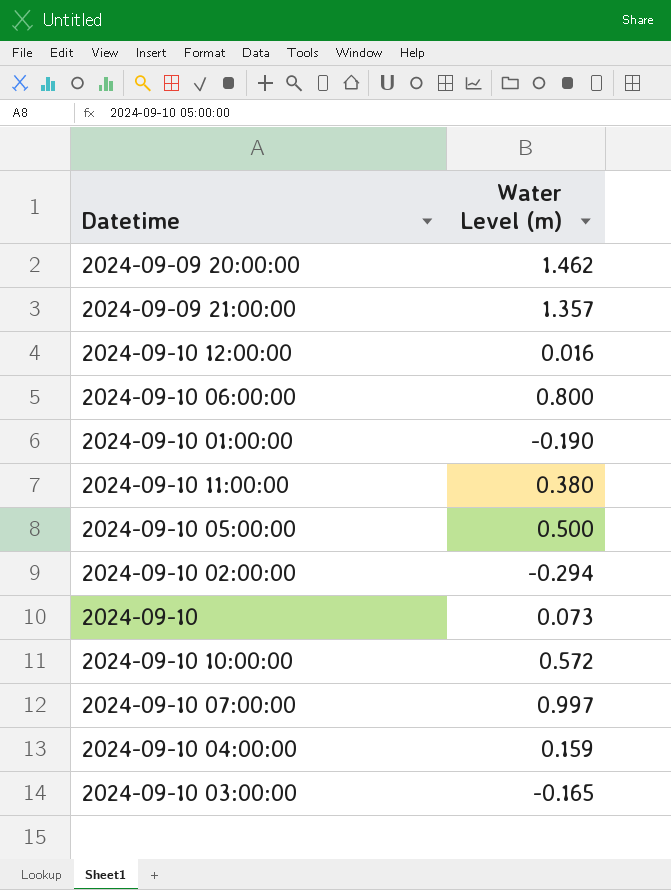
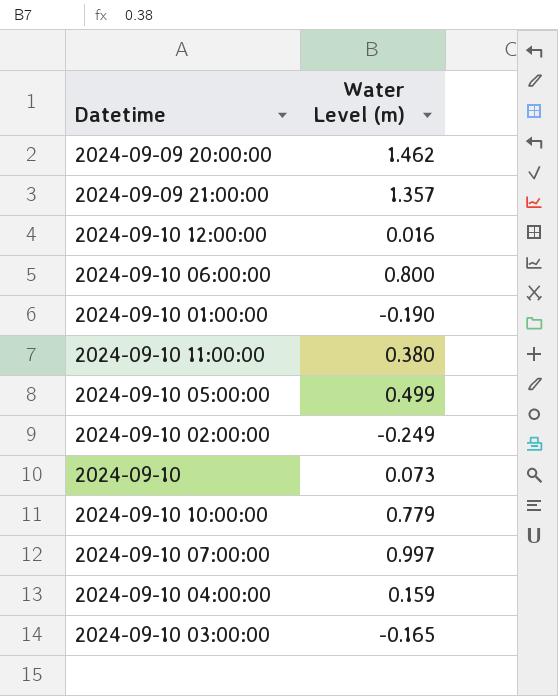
2024-09-10 05:00:00 | Water Level (m): 0.500 -> 0.499
2024-09-10 02:00:00 | Water Level (m): -0.294 -> -0.249
2024-09-10 10:00:00 | Water Level (m): 0.572 -> 0.779

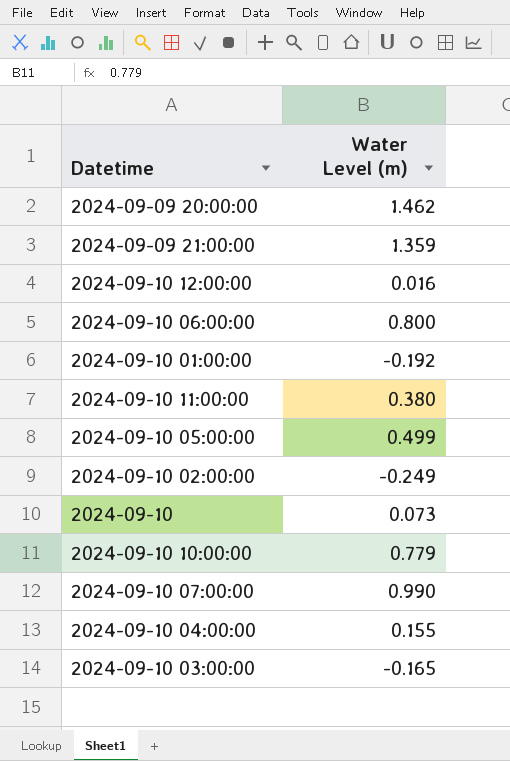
2024-09-09 21:00:00 | Water Level (m): 1.357 -> 1.359
2024-09-10 01:00:00 | Water Level (m): -0.190 -> -0.192
2024-09-10 07:00:00 | Water Level (m): 0.997 -> 0.990
2024-09-10 04:00:00 | Water Level (m): 0.159 -> 0.155

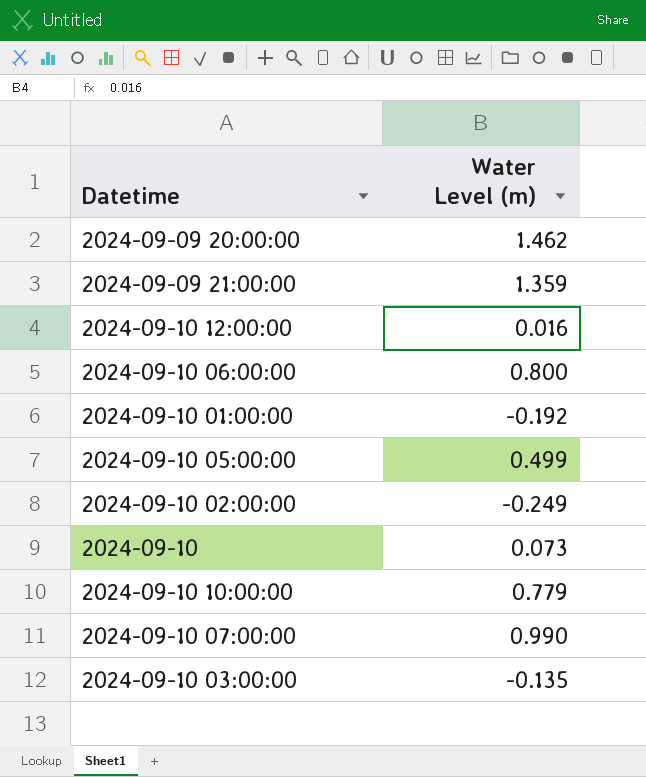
row 2024-09-10 11:00:00: 0.380 -> none
row 2024-09-10 04:00:00: 0.155 -> none
2024-09-10 03:00:00 | Water Level (m): -0.165 -> -0.135

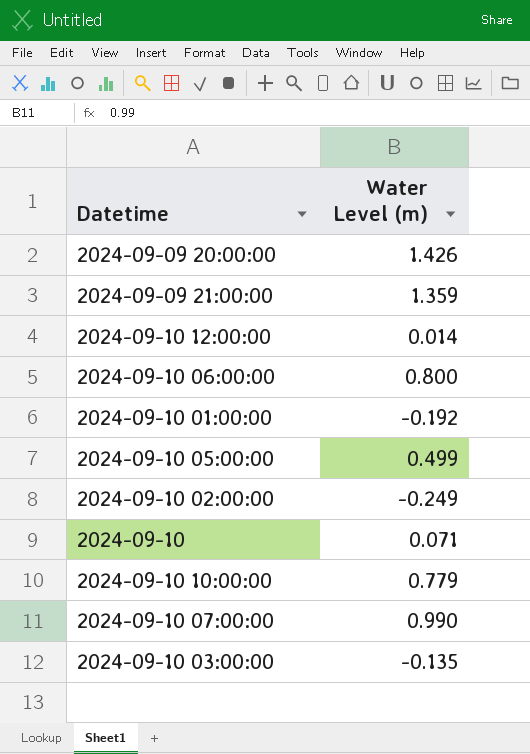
2024-09-09 20:00:00 | Water Level (m): 1.462 -> 1.426
2024-09-10 12:00:00 | Water Level (m): 0.016 -> 0.014
2024-09-10 | Water Level (m): 0.073 -> 0.071

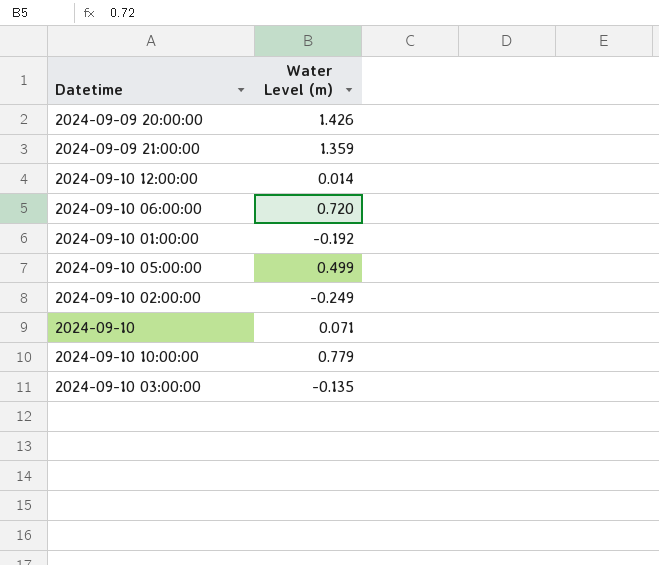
row 2024-09-10 07:00:00: 0.990 -> none
2024-09-10 06:00:00 | Water Level (m): 0.800 -> 0.720

